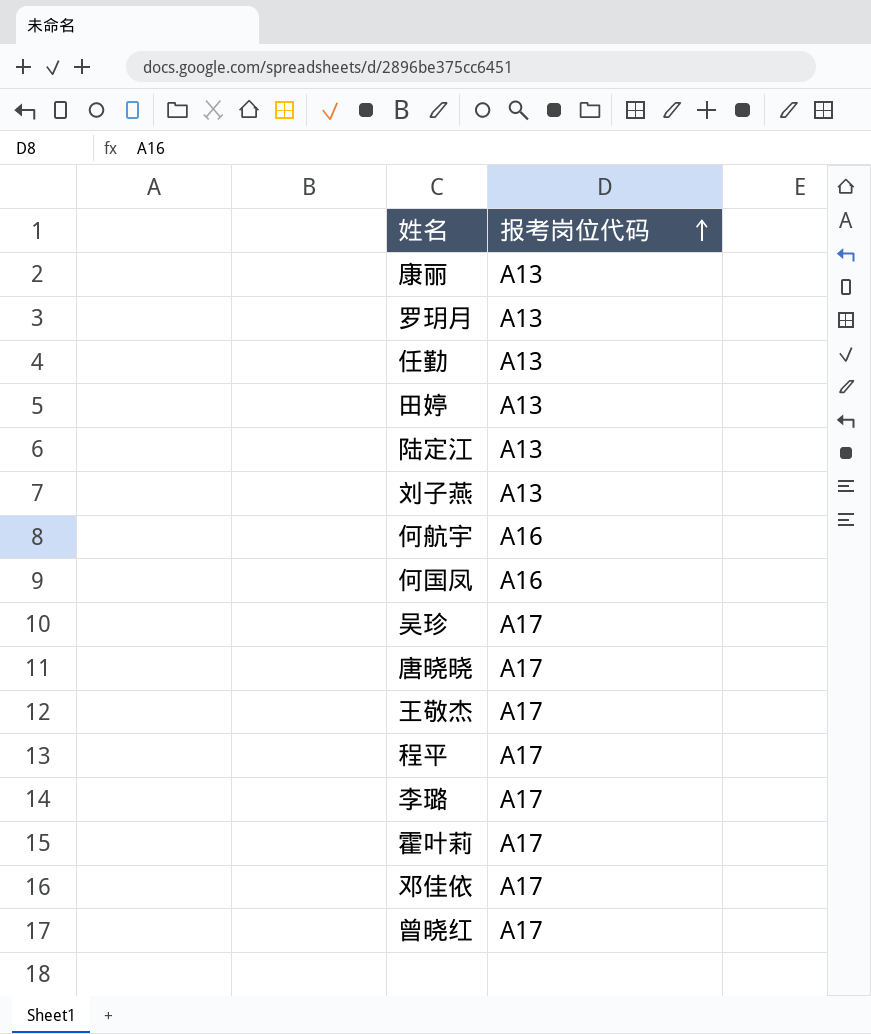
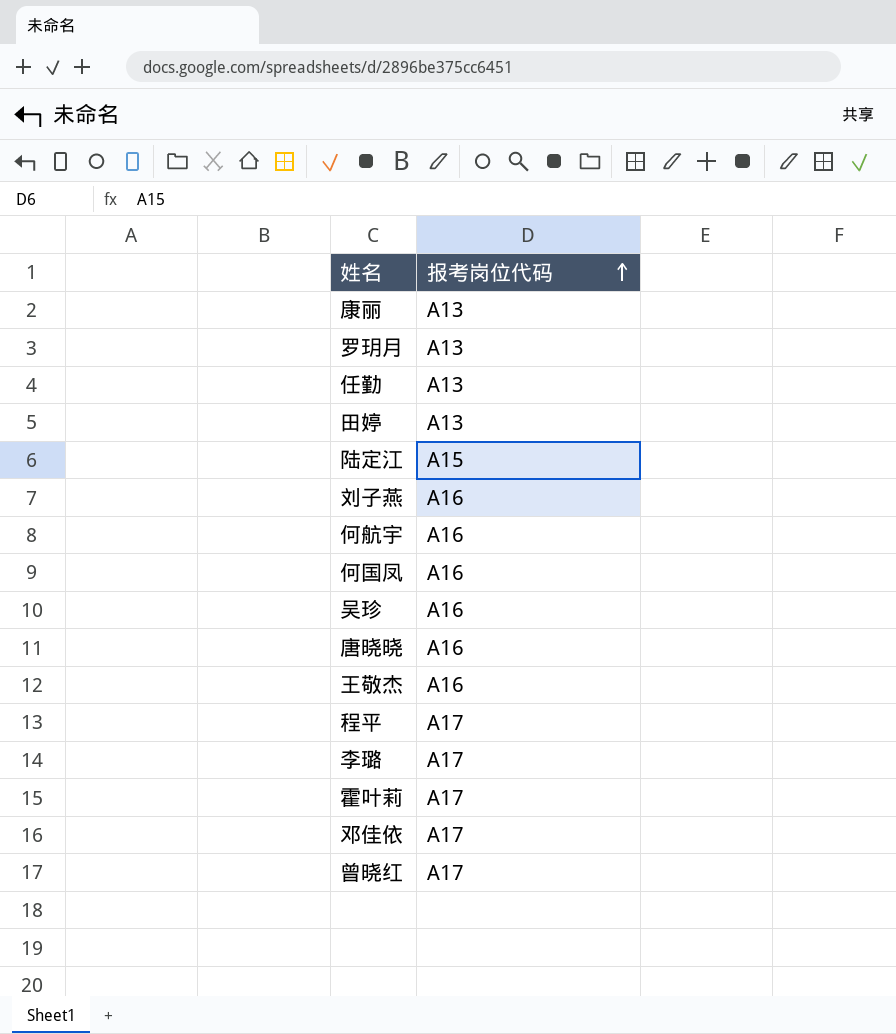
陆定江 | 报考岗位代码: A13 -> A15
刘子燕 | 报考岗位代码: A13 -> A16
吴珍 | 报考岗位代码: A17 -> A16
唐晓晓 | 报考岗位代码: A17 -> A16
王敬杰 | 报考岗位代码: A17 -> A16

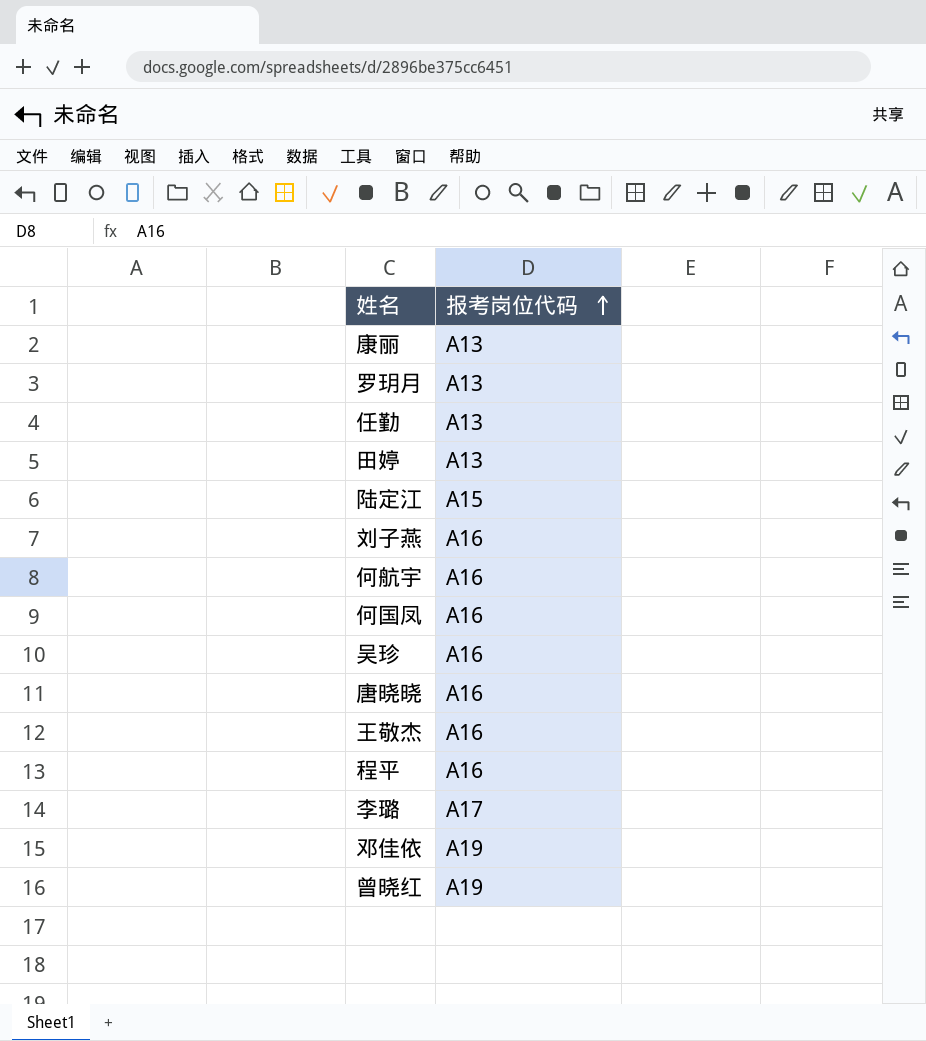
row 霍叶莉: A17 -> none
程平 | 报考岗位代码: A17 -> A16
邓佳依 | 报考岗位代码: A17 -> A19
曾晓红 | 报考岗位代码: A17 -> A19

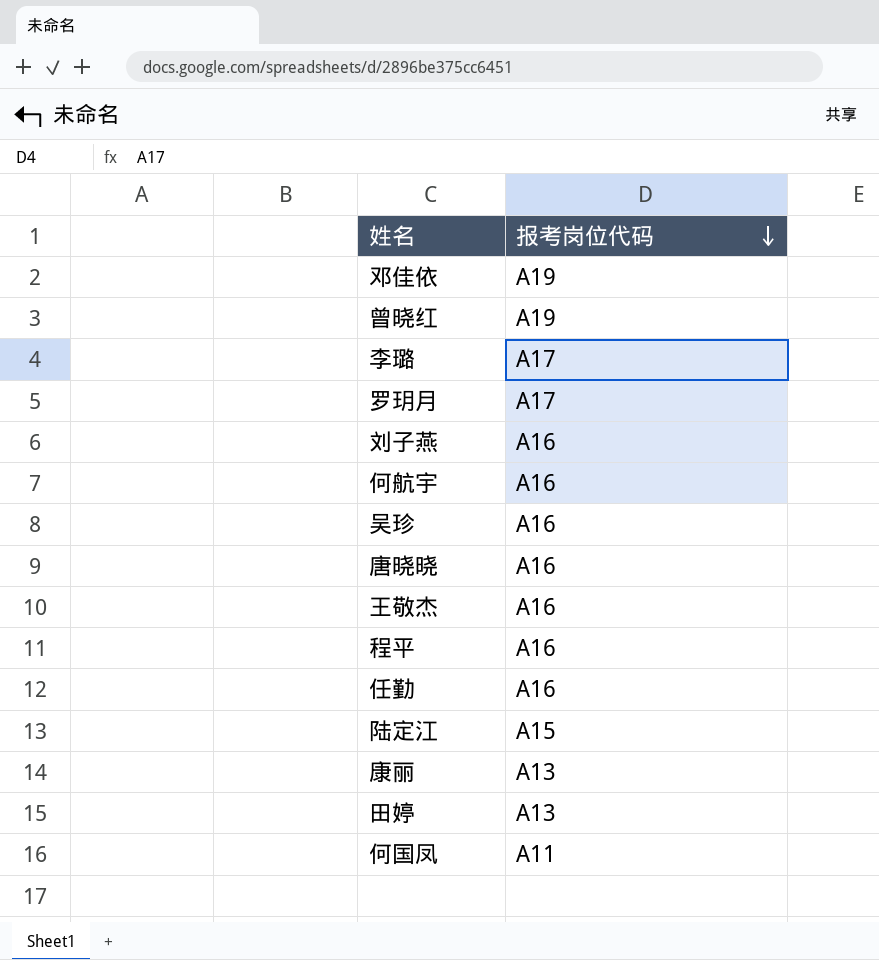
row order: 报考岗位代码 ascending -> 报考岗位代码 descending
罗玥月 | 报考岗位代码: A13 -> A17
任勤 | 报考岗位代码: A13 -> A16
何国凤 | 报考岗位代码: A16 -> A11

